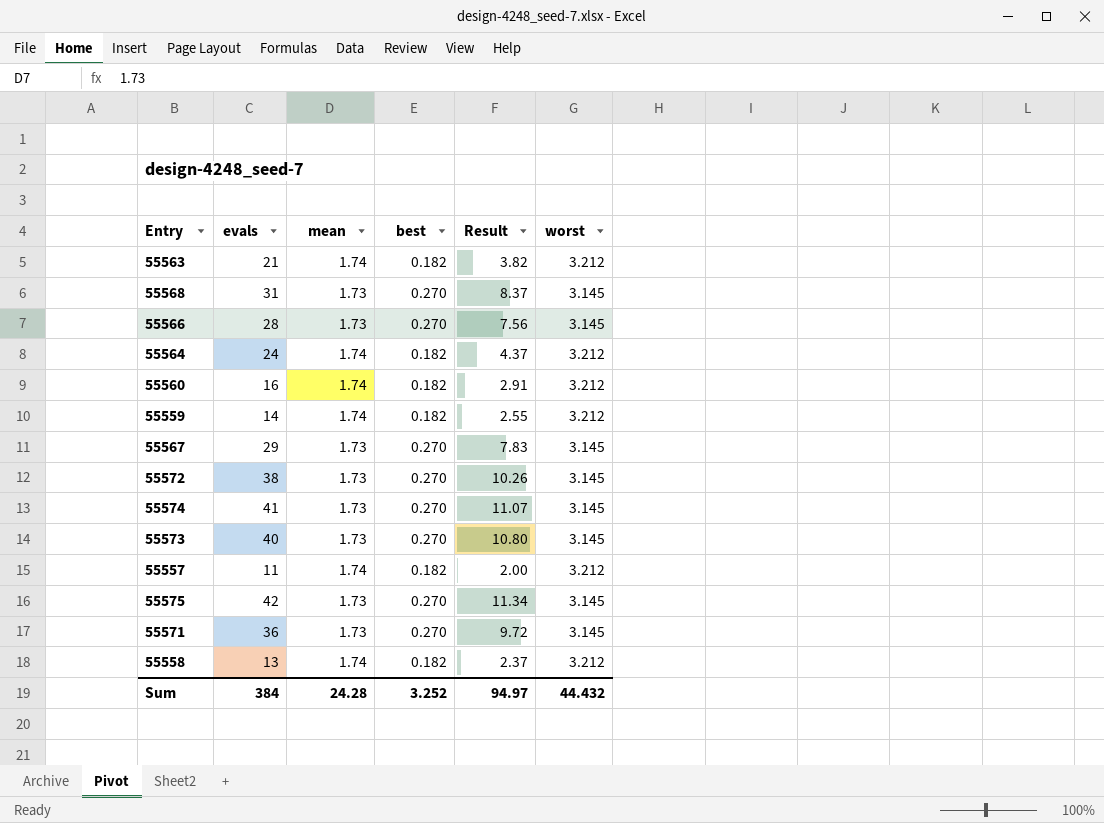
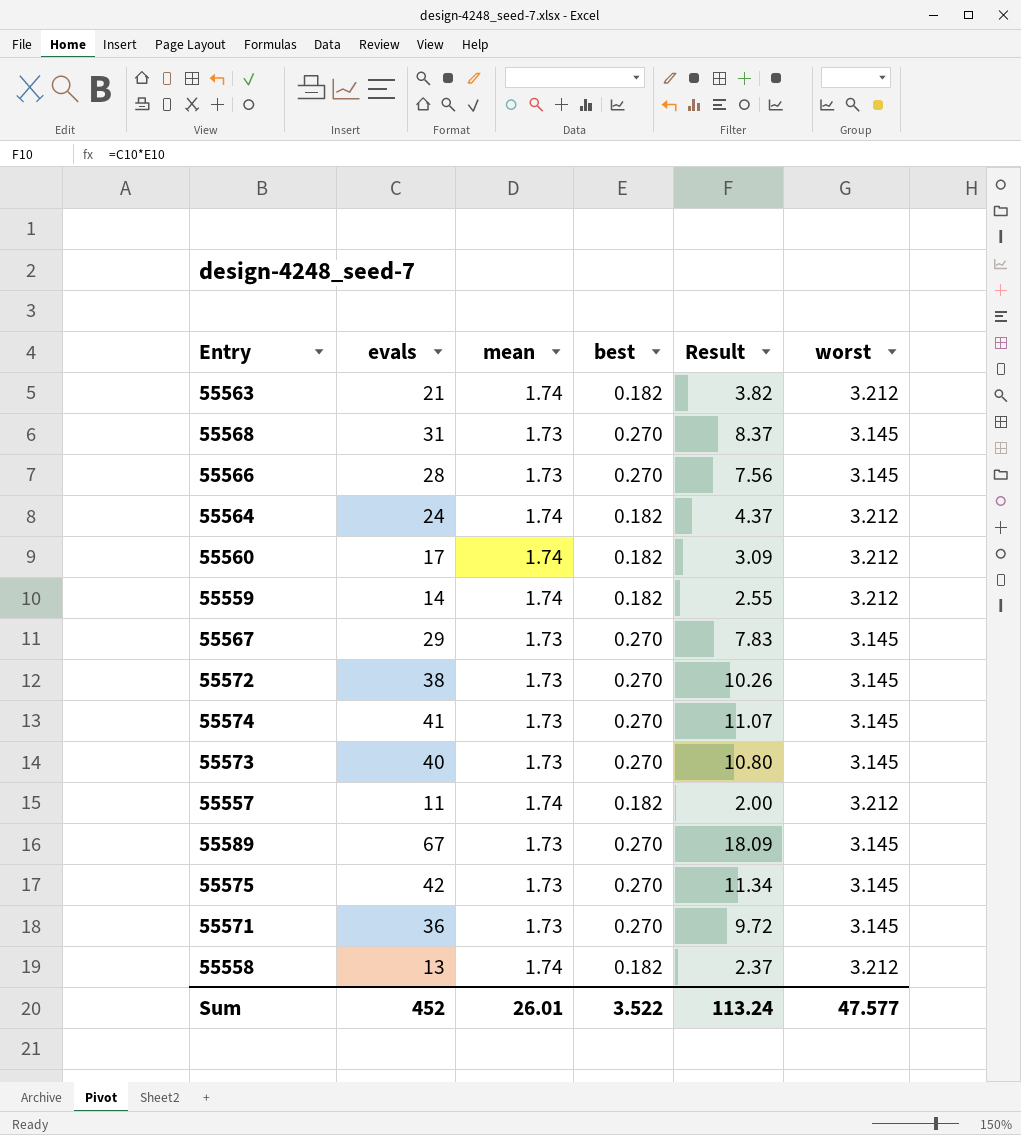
55560 | evals: 16 -> 17
55560 | Result: 2.91 -> 3.09
row 55589: none -> 67 | 1.73 | 0.270 | 18.09 | 3.145
Sum | evals: 384 -> 452
Sum | mean: 24.28 -> 26.01
Sum | best: 3.252 -> 3.522
Sum | Result: 94.97 -> 113.24
Sum | worst: 44.432 -> 47.577

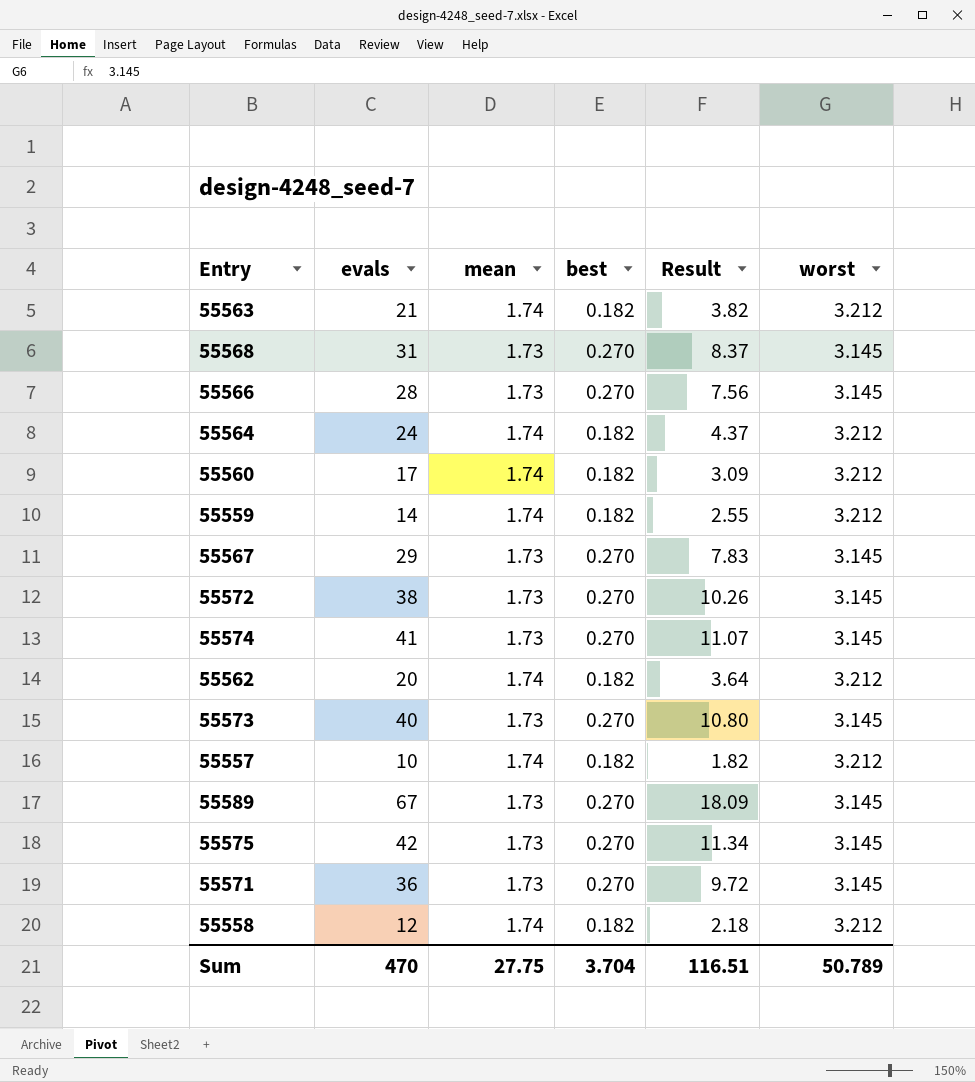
row 55562: none -> 20 | 1.74 | 0.182 | 3.64 | 3.212
55557 | evals: 11 -> 10
55557 | Result: 2.00 -> 1.82
55558 | evals: 13 -> 12
55558 | Result: 2.37 -> 2.18
Sum | evals: 452 -> 470
Sum | mean: 26.01 -> 27.75
Sum | best: 3.522 -> 3.704
Sum | Result: 113.24 -> 116.51
Sum | worst: 47.577 -> 50.789

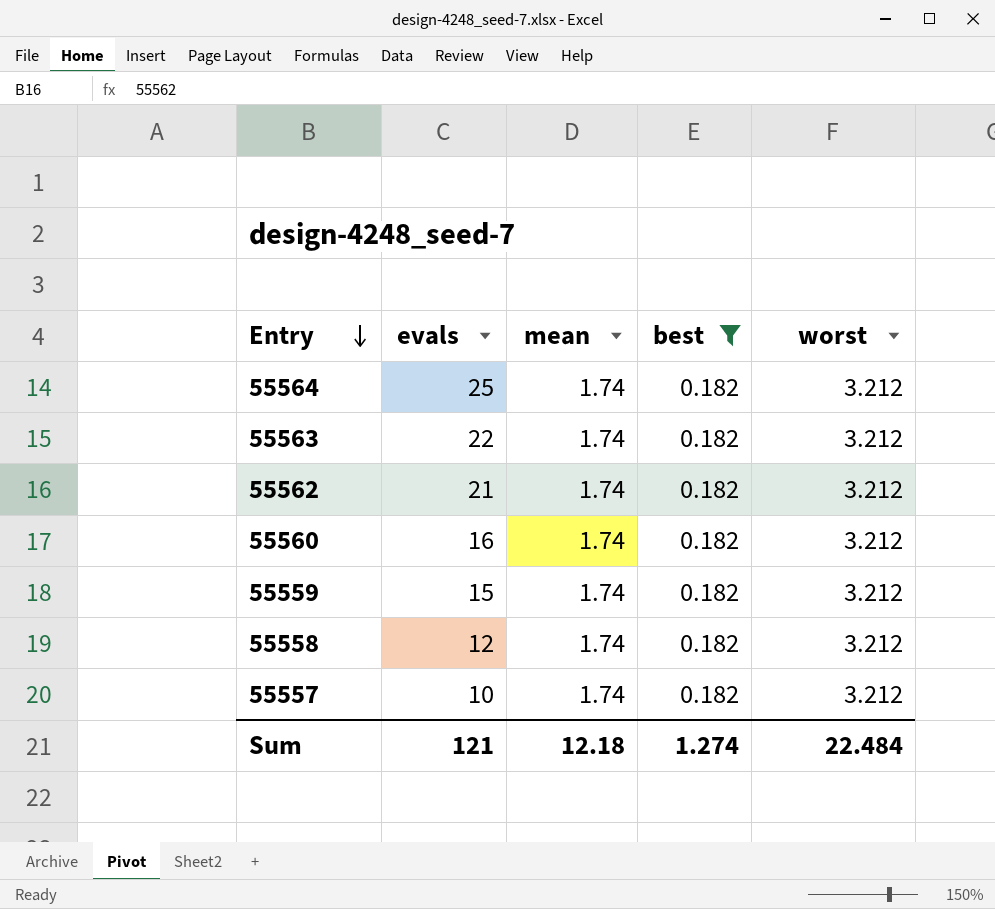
filter: none -> best = 0.182
row order: none -> Entry descending
column Result | formula: [evals] * [best] -> none
55564 | evals: 24 -> 25
55563 | evals: 21 -> 22
55562 | evals: 20 -> 21
55560 | evals: 17 -> 16
55559 | evals: 14 -> 15
Sum | evals: 470 -> 121
Sum | mean: 27.75 -> 12.18
Sum | best: 3.704 -> 1.274
Sum | worst: 50.789 -> 22.484

